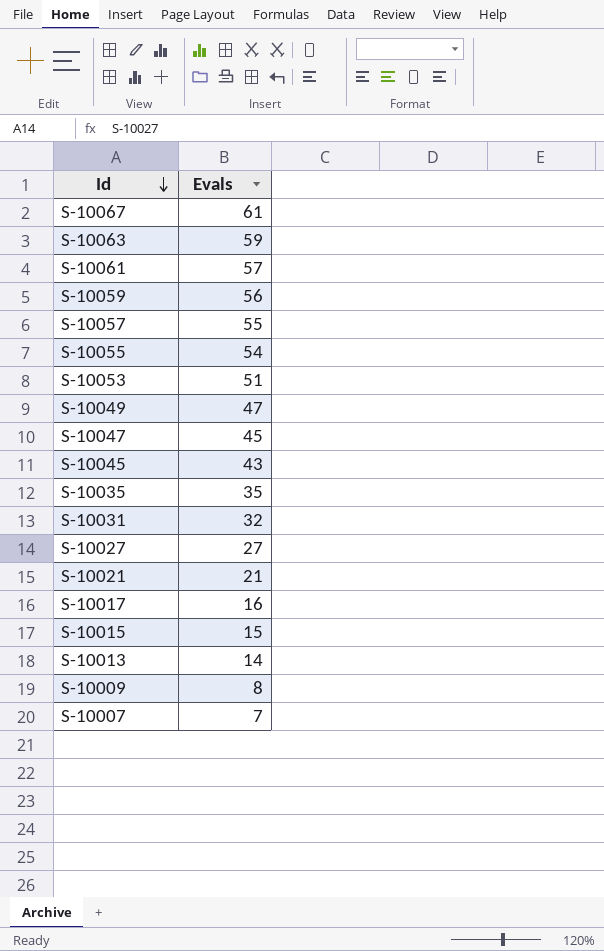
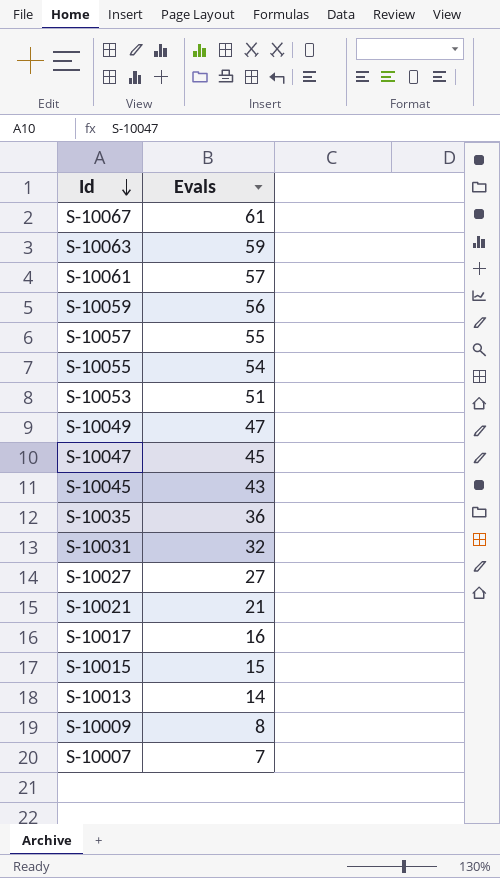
S-10035 | Evals: 35 -> 36

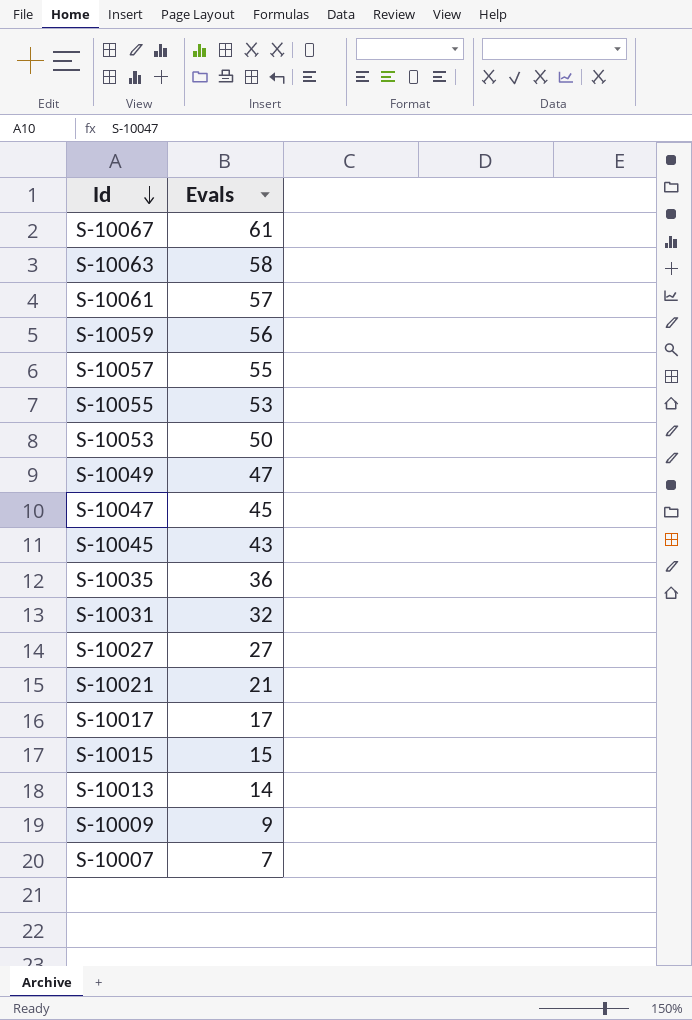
S-10063 | Evals: 59 -> 58
S-10055 | Evals: 54 -> 53
S-10053 | Evals: 51 -> 50
S-10017 | Evals: 16 -> 17
S-10009 | Evals: 8 -> 9

